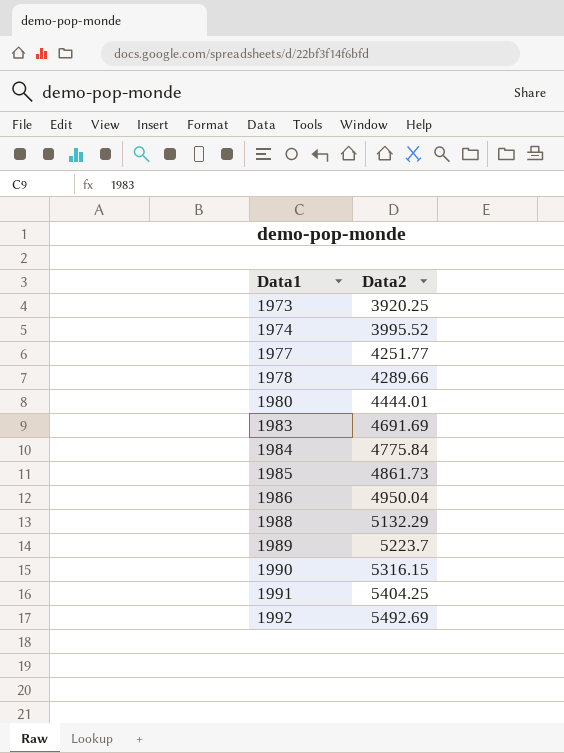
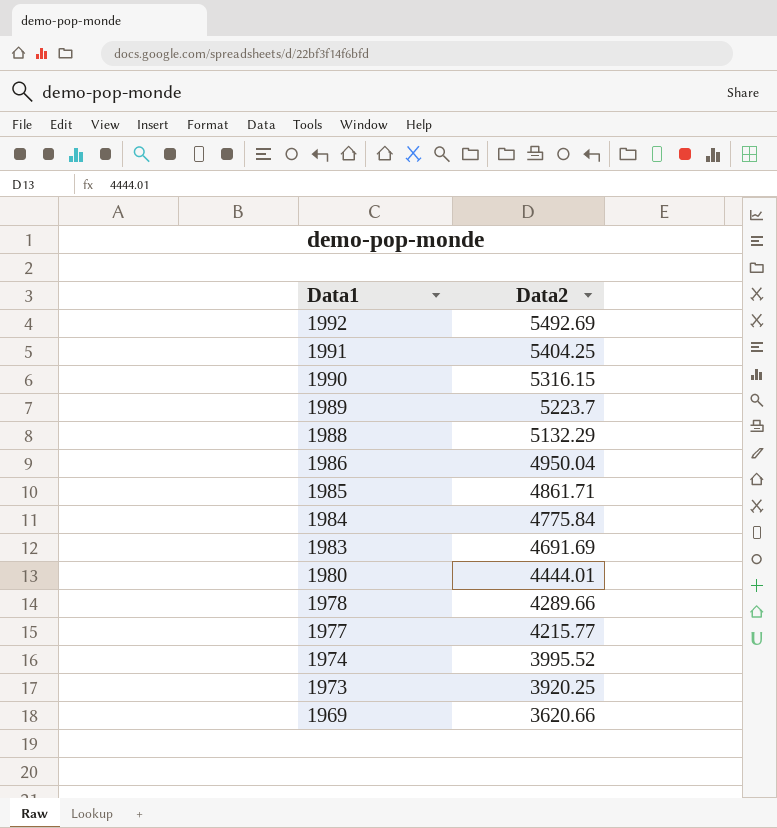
row order: Data1 ascending -> Data1 descending
1985 | Data2: 4861.73 -> 4861.71
1977 | Data2: 4251.77 -> 4215.77
row 1969: none -> 3620.66

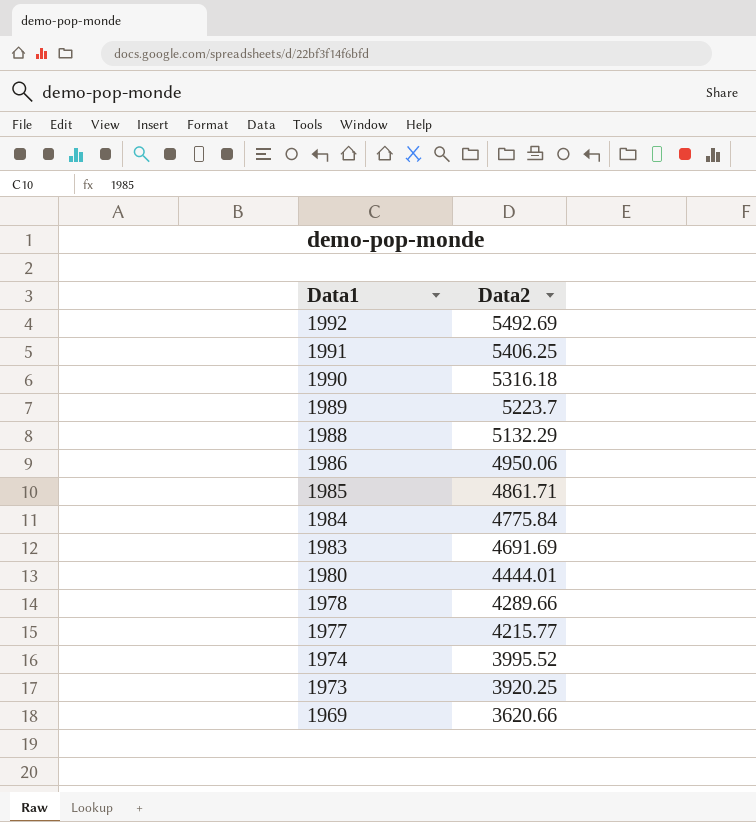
1991 | Data2: 5404.25 -> 5406.25
1990 | Data2: 5316.15 -> 5316.18
1986 | Data2: 4950.04 -> 4950.06

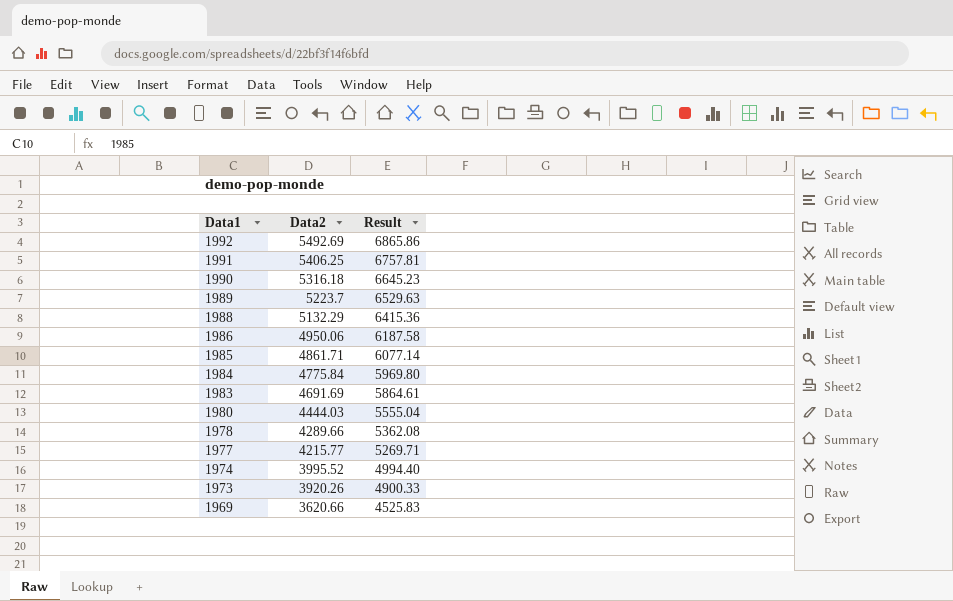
column Result | formula: none -> [Data2] * 1.25
1980 | Data2: 4444.01 -> 4444.03
1973 | Data2: 3920.25 -> 3920.26

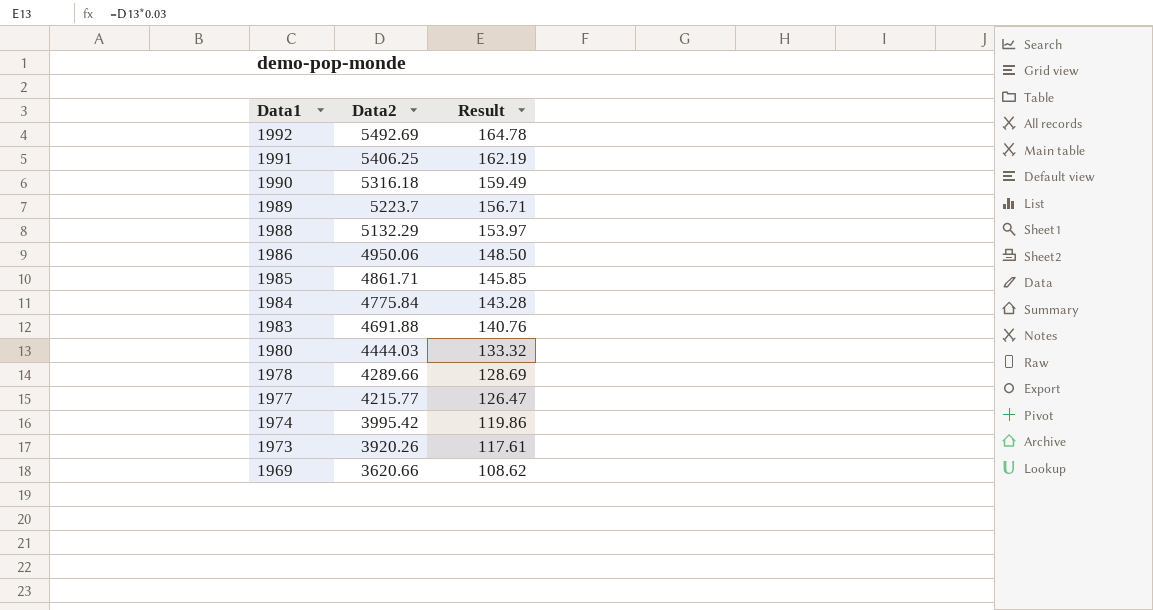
column Result | formula: [Data2] * 1.25 -> [Data2] * 0.03
1983 | Data2: 4691.69 -> 4691.88
1974 | Data2: 3995.52 -> 3995.42

